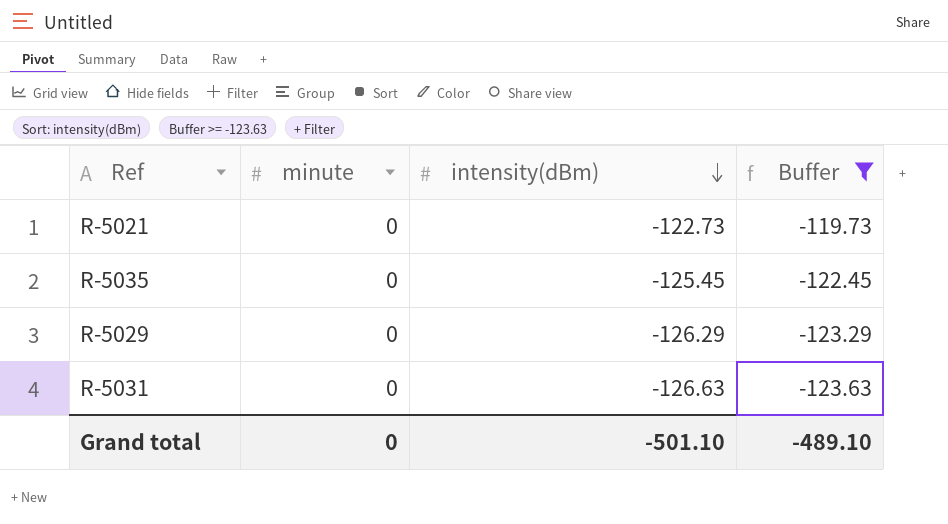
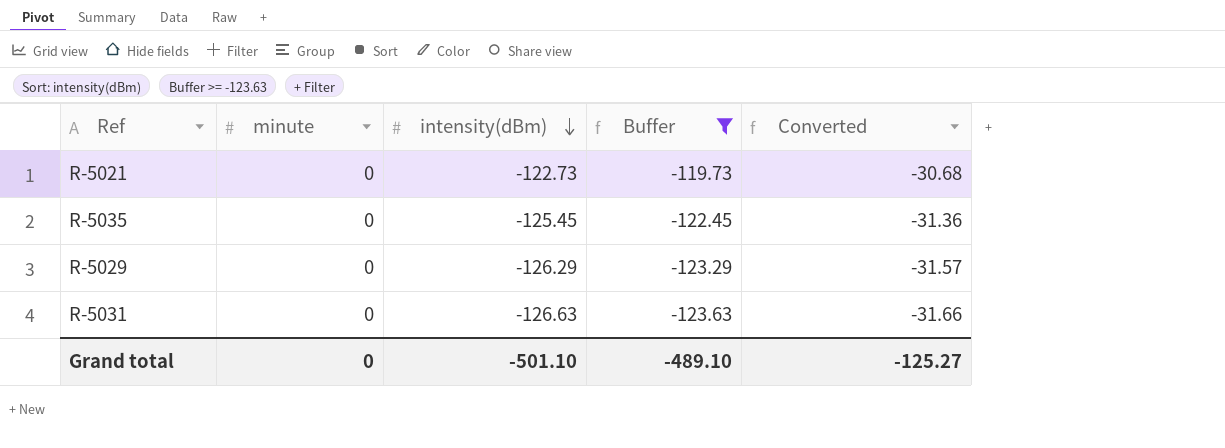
column Converted | formula: none -> [intensity(dBm)] * 0.25

